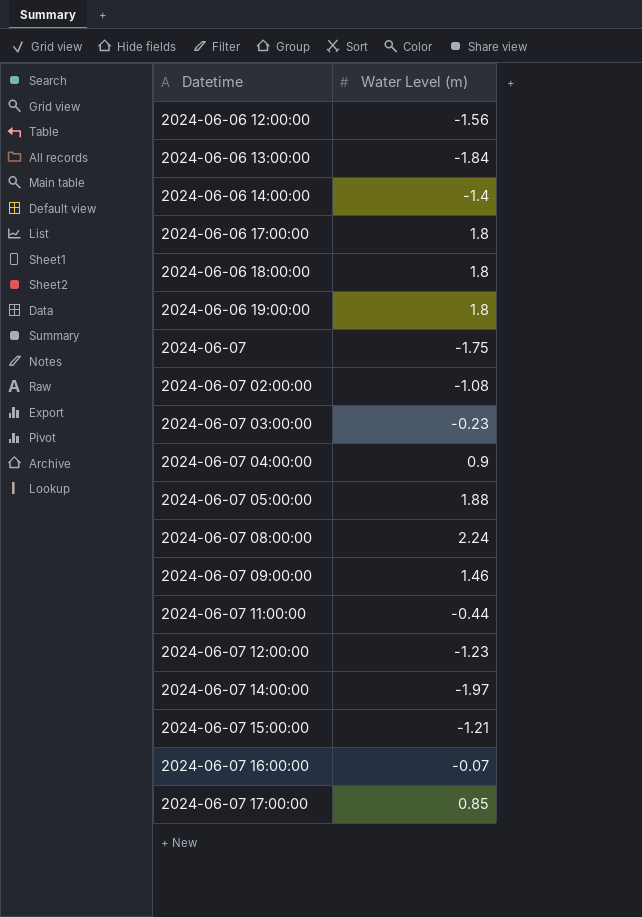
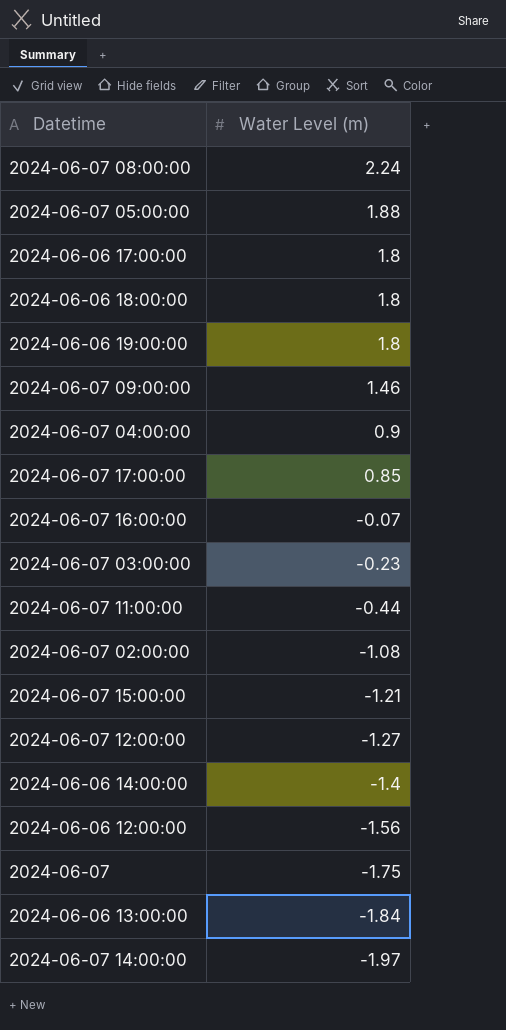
row order: Datetime ascending -> Water Level (m) descending
2024-06-07 12:00:00 | Water Level (m): -1.23 -> -1.27

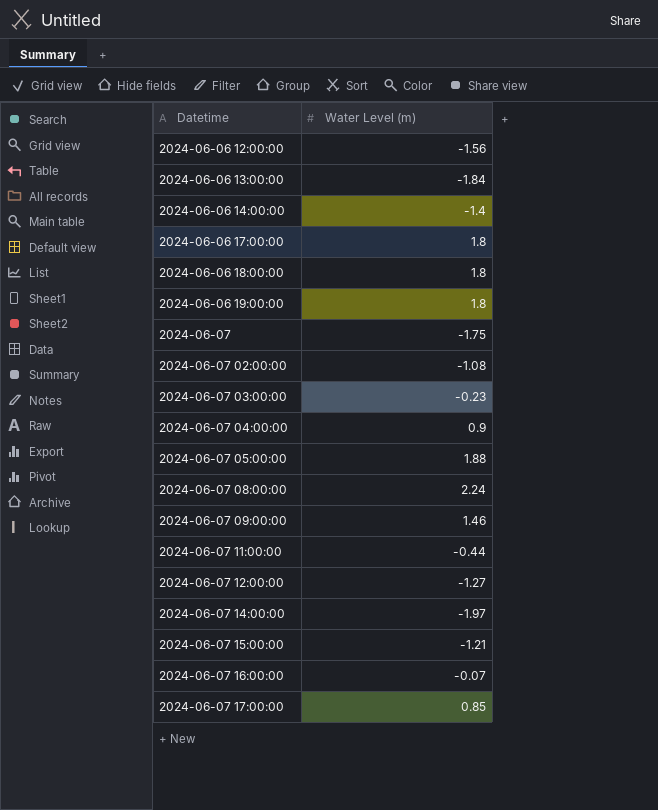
row order: Water Level (m) descending -> Datetime ascending

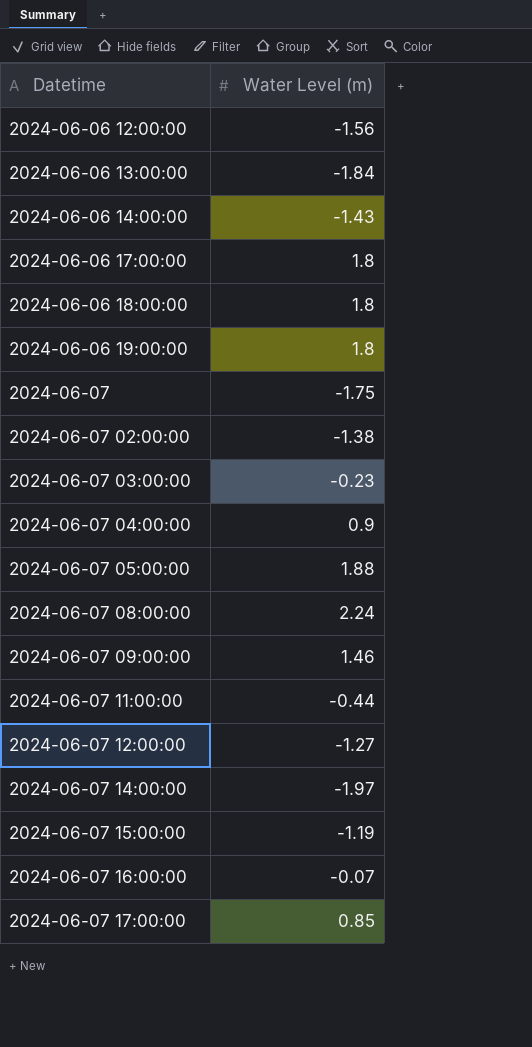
2024-06-06 14:00:00 | Water Level (m): -1.4 -> -1.43
2024-06-07 02:00:00 | Water Level (m): -1.08 -> -1.38
2024-06-07 15:00:00 | Water Level (m): -1.21 -> -1.19

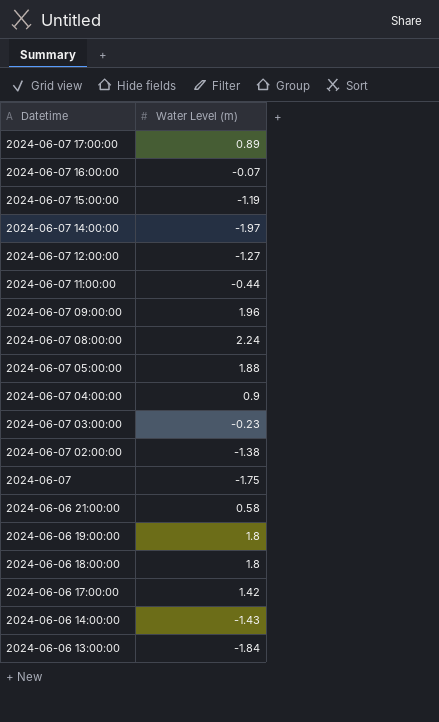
row order: Datetime ascending -> Datetime descending
row 2024-06-06 12:00:00: -1.56 -> none
2024-06-07 17:00:00 | Water Level (m): 0.85 -> 0.89
2024-06-07 09:00:00 | Water Level (m): 1.46 -> 1.96
row 2024-06-06 21:00:00: none -> 0.58
2024-06-06 17:00:00 | Water Level (m): 1.8 -> 1.42

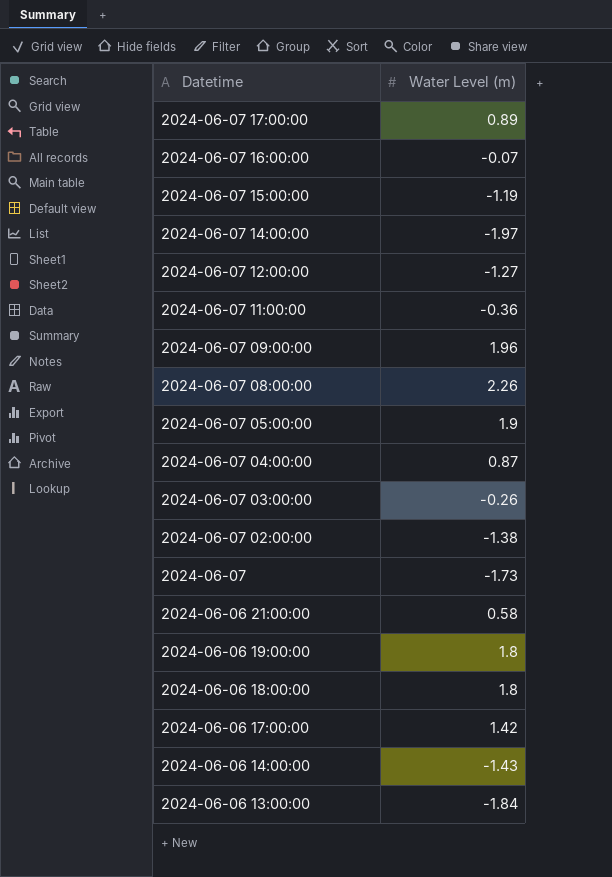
2024-06-07 11:00:00 | Water Level (m): -0.44 -> -0.36
2024-06-07 08:00:00 | Water Level (m): 2.24 -> 2.26
2024-06-07 05:00:00 | Water Level (m): 1.88 -> 1.9
2024-06-07 04:00:00 | Water Level (m): 0.9 -> 0.87
2024-06-07 03:00:00 | Water Level (m): -0.23 -> -0.26
2024-06-07 | Water Level (m): -1.75 -> -1.73

